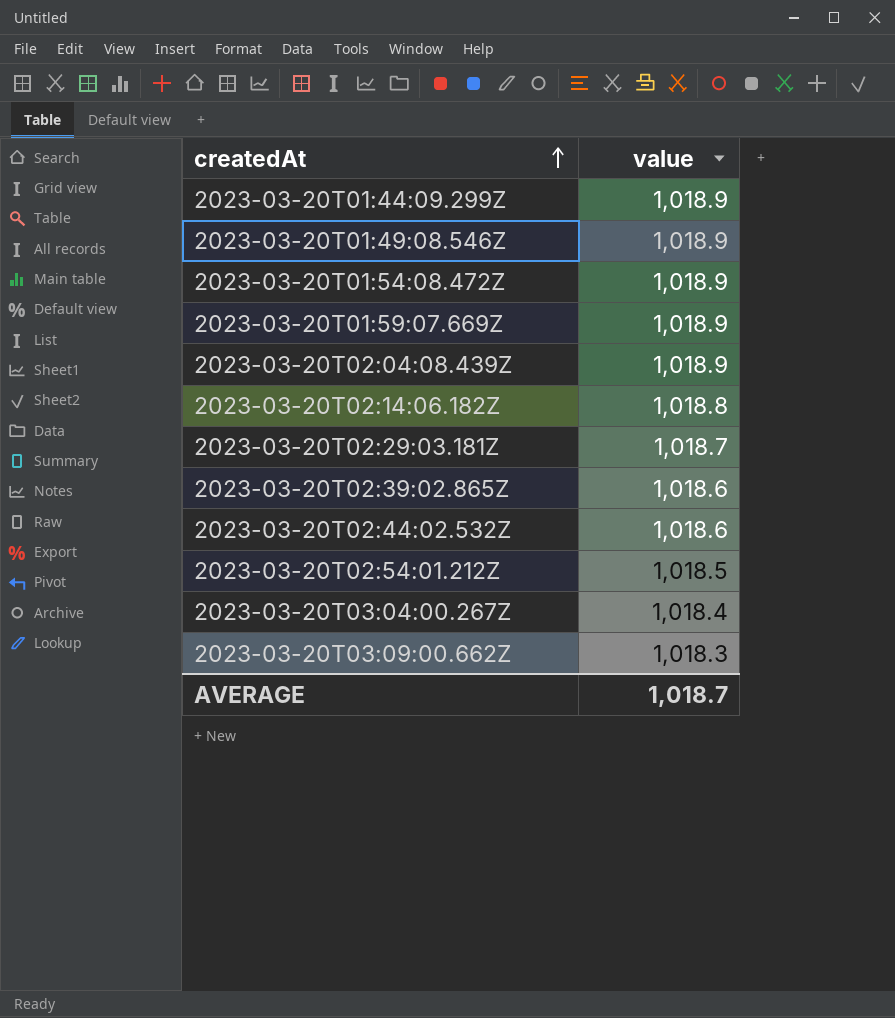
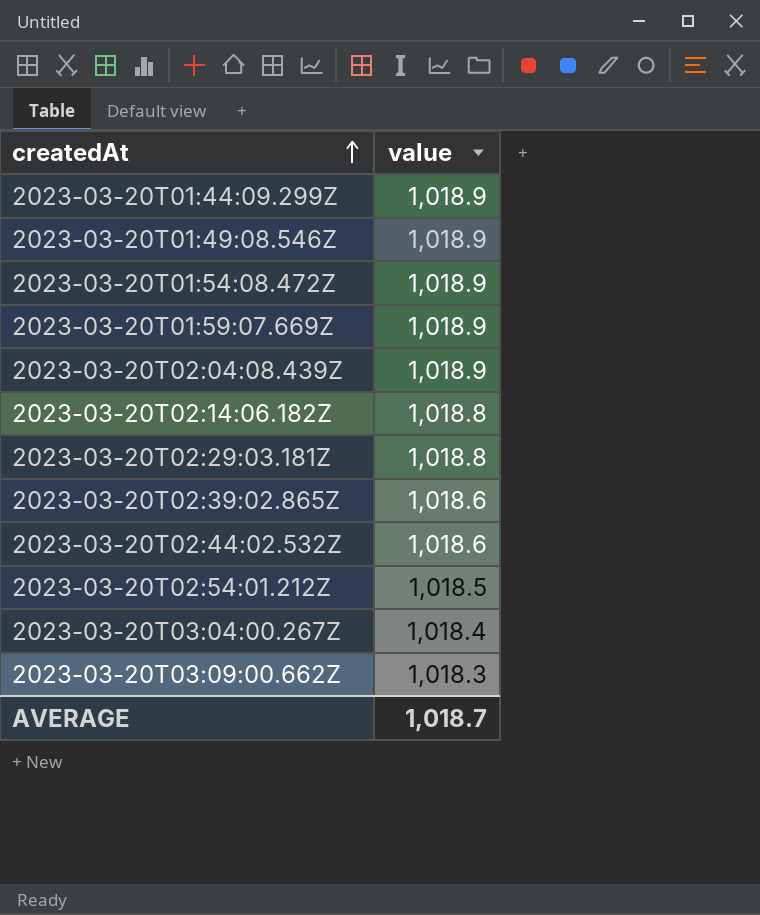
2023-03-20T02:29:03.181Z | value: 1,018.7 -> 1,018.8

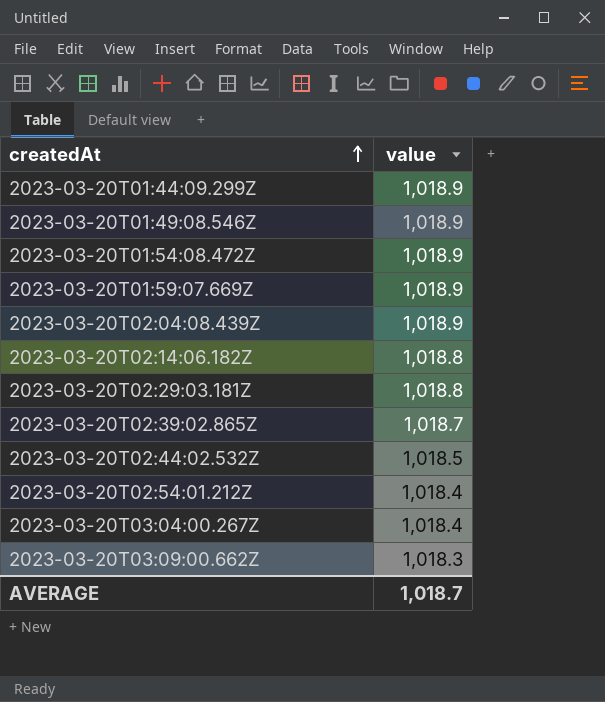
2023-03-20T02:39:02.865Z | value: 1,018.6 -> 1,018.7
2023-03-20T02:44:02.532Z | value: 1,018.6 -> 1,018.5
2023-03-20T02:54:01.212Z | value: 1,018.5 -> 1,018.4

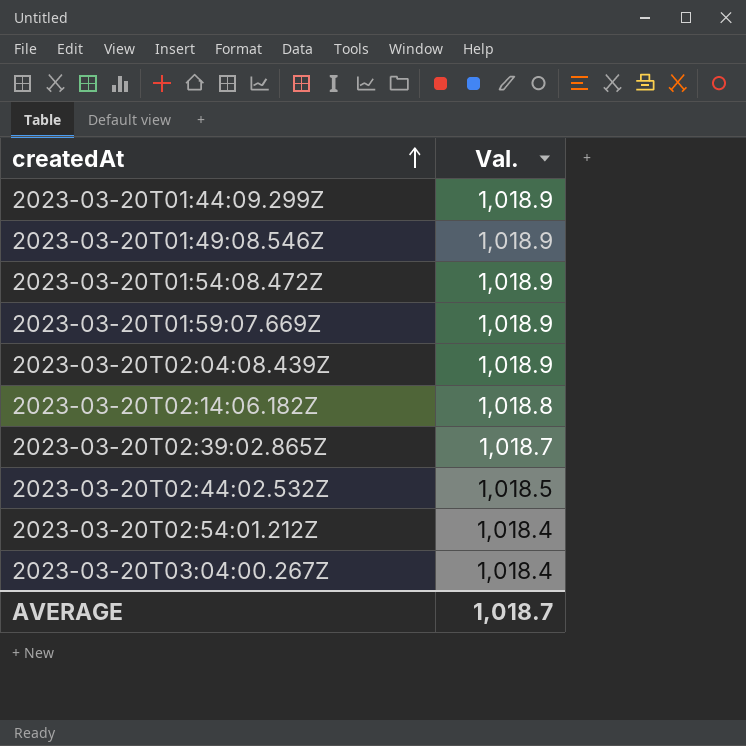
column name: value -> Val.
row 2023-03-20T02:29:03.181Z: 1,018.8 -> none
row 2023-03-20T03:09:00.662Z: 1,018.3 -> none

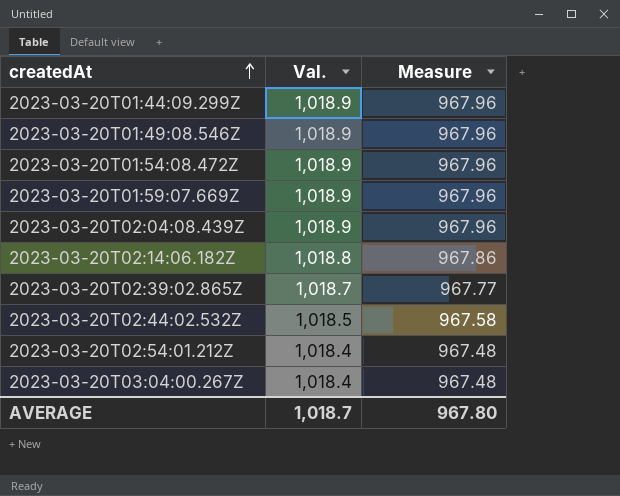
column Measure | formula: none -> [Val.] * 0.95

